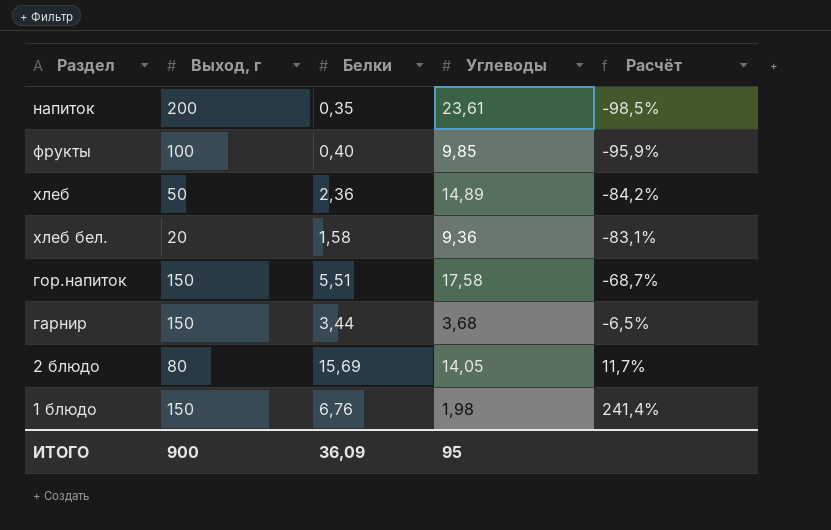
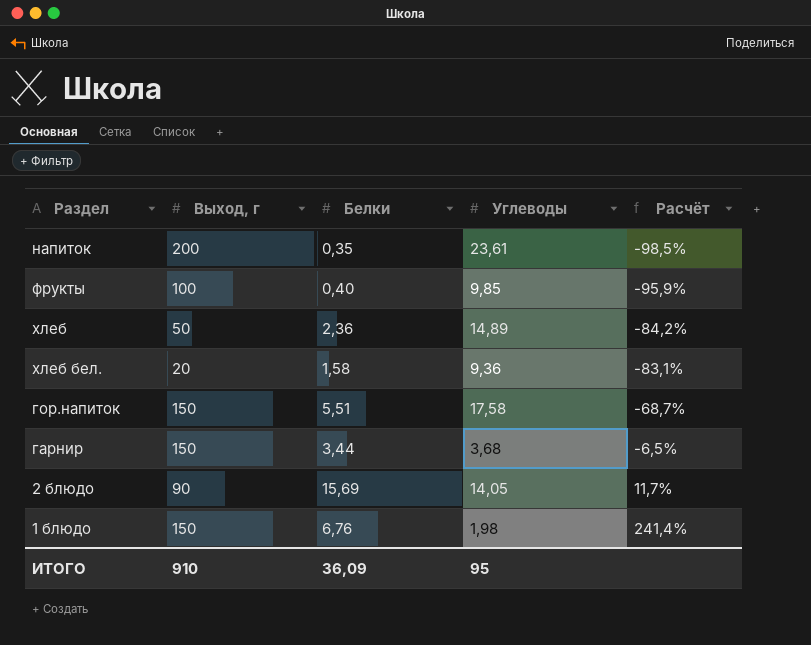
2 блюдо | Выход, г: 80 -> 90
ИТОГО | Выход, г: 900 -> 910

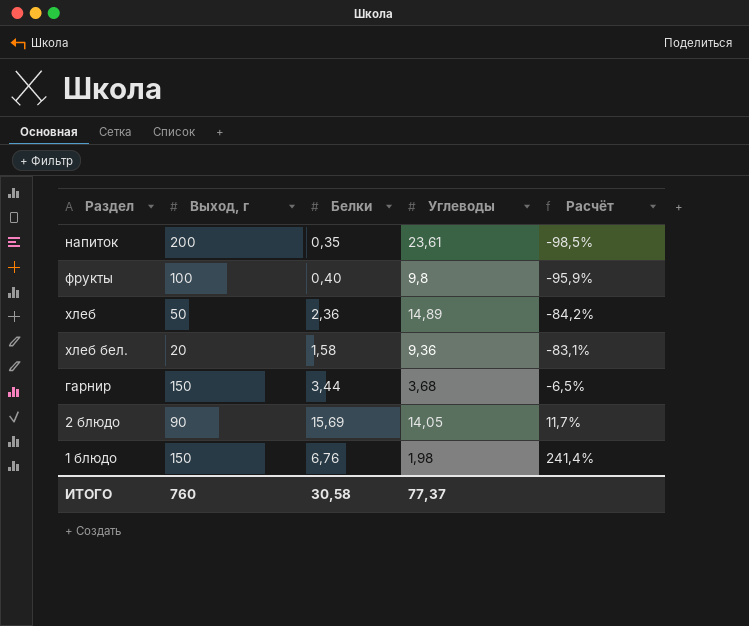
row гор.напиток: 150 | 5,51 | 17,58 | -68,7% -> none
фрукты | Углеводы: 9,85 -> 9,8
ИТОГО | Выход, г: 910 -> 760
ИТОГО | Белки: 36,09 -> 30,58
ИТОГО | Углеводы: 95 -> 77,37

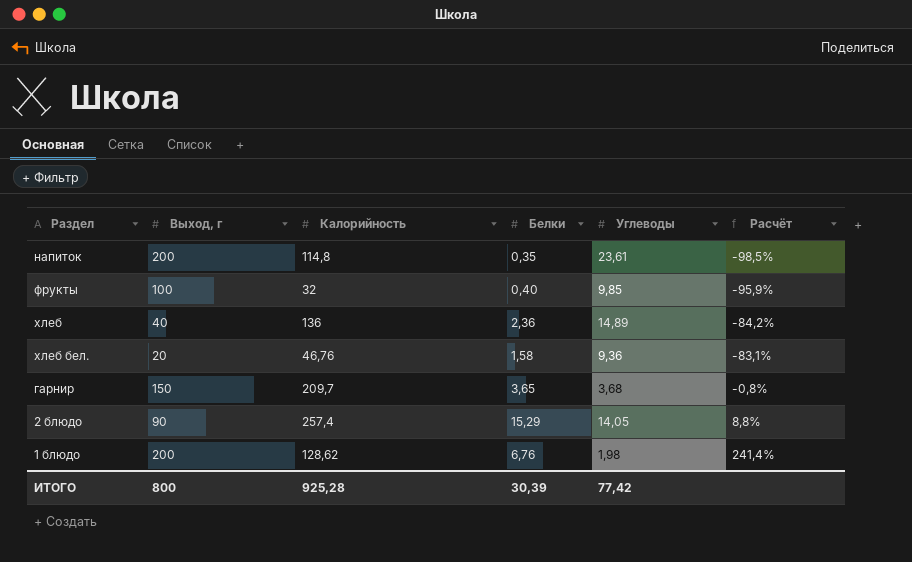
column Калорийность | position: none -> 3
фрукты | Углеводы: 9,8 -> 9,85
хлеб | Выход, г: 50 -> 40
гарнир | Белки: 3,44 -> 3,65
гарнир | Расчёт: -6,5% -> -0,8%
2 блюдо | Белки: 15,69 -> 15,29
2 блюдо | Расчёт: 11,7% -> 8,8%
1 блюдо | Выход, г: 150 -> 200
ИТОГО | Выход, г: 760 -> 800
ИТОГО | Белки: 30,58 -> 30,39
ИТОГО | Углеводы: 77,37 -> 77,42

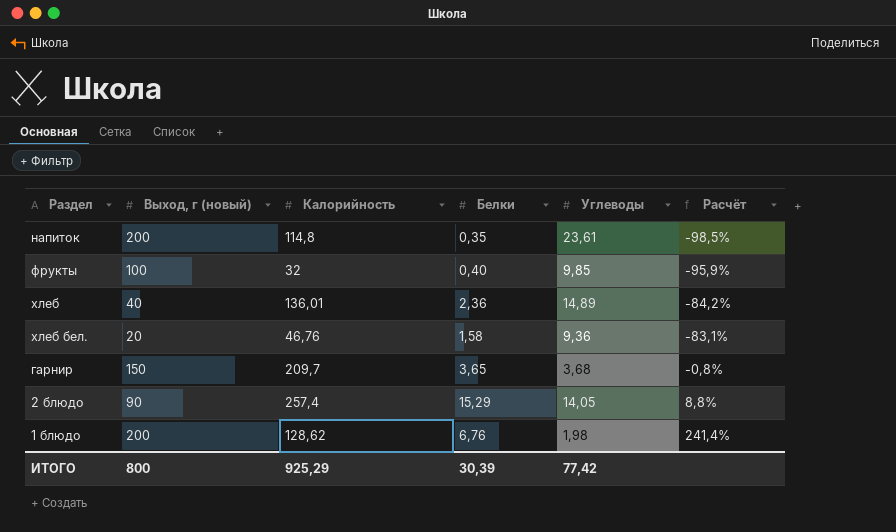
column name: Выход, г -> Выход, г (новый)
хлеб | Калорийность: 136 -> 136,01
ИТОГО | Калорийность: 925,28 -> 925,29

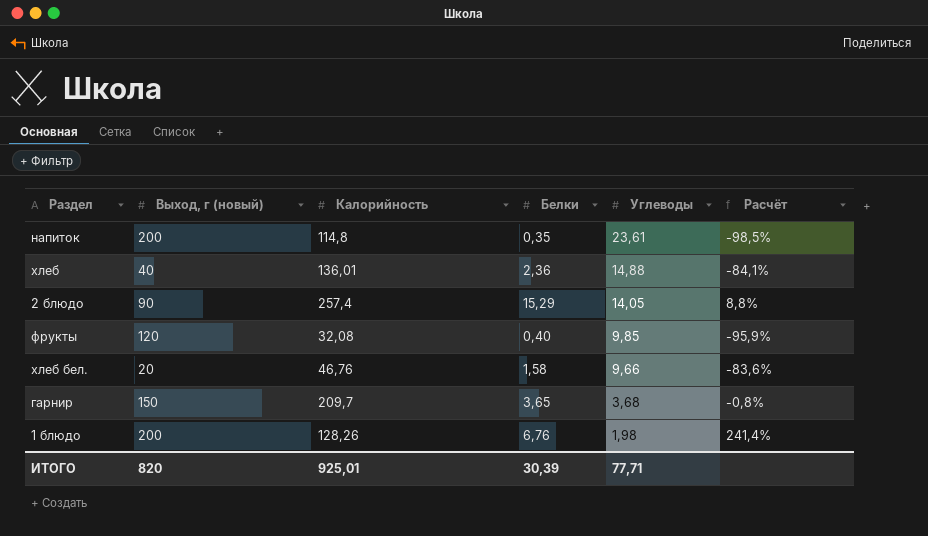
row order: Расчёт ascending -> Углеводы descending
хлеб | Углеводы: 14,89 -> 14,88
хлеб | Расчёт: -84,2% -> -84,1%
фрукты | Выход, г (новый): 100 -> 120
фрукты | Калорийность: 32 -> 32,08
хлеб бел. | Углеводы: 9,36 -> 9,66
хлеб бел. | Расчёт: -83,1% -> -83,6%
1 блюдо | Калорийность: 128,62 -> 128,26
ИТОГО | Выход, г (новый): 800 -> 820
ИТОГО | Калорийность: 925,29 -> 925,01
ИТОГО | Углеводы: 77,42 -> 77,71

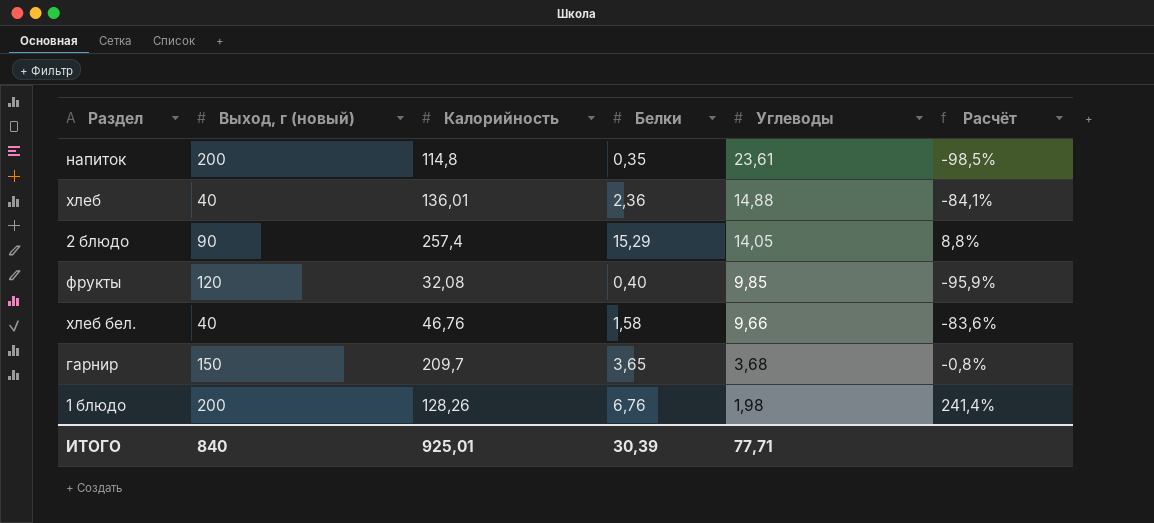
хлеб бел. | Выход, г (новый): 20 -> 40
ИТОГО | Выход, г (новый): 820 -> 840

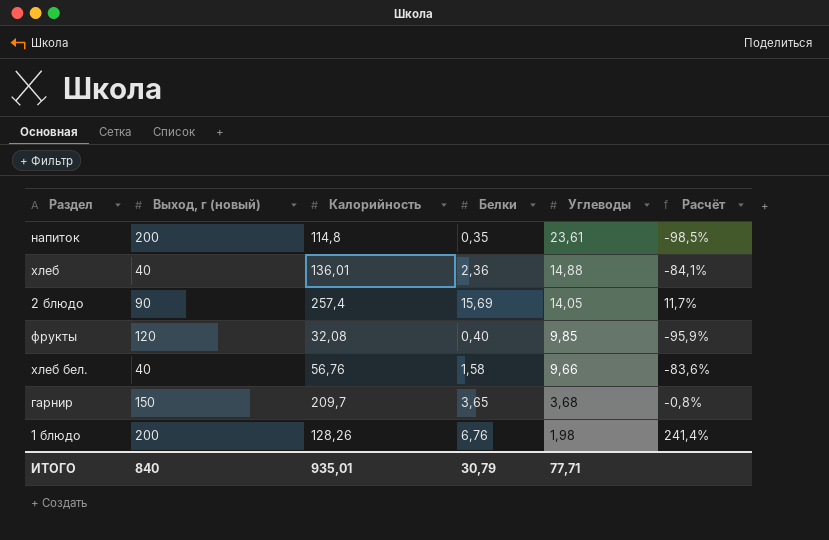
2 блюдо | Белки: 15,29 -> 15,69
2 блюдо | Расчёт: 8,8% -> 11,7%
хлеб бел. | Калорийность: 46,76 -> 56,76
ИТОГО | Калорийность: 925,01 -> 935,01
ИТОГО | Белки: 30,39 -> 30,79

